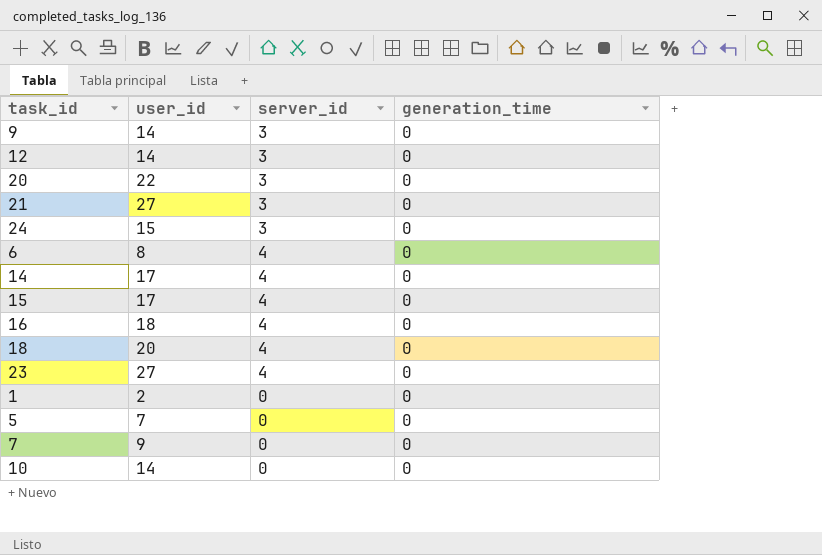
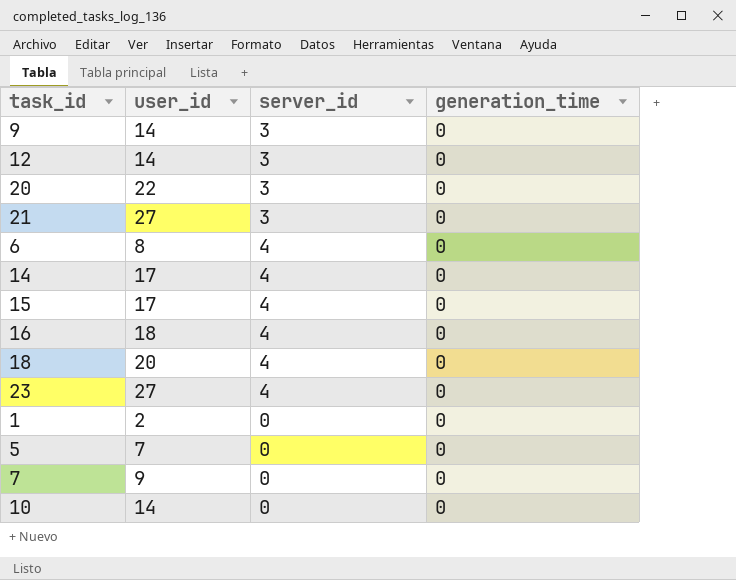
row 24: 15 | 3 | 0 -> none

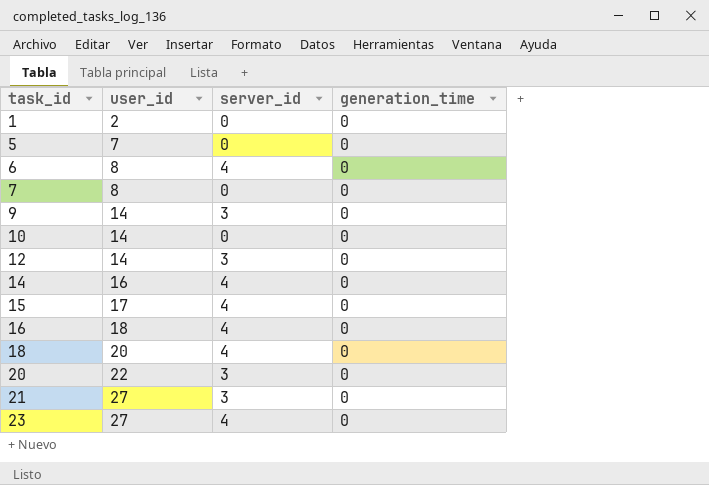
row order: none -> task_id ascending
7 | user_id: 9 -> 8
14 | user_id: 17 -> 16

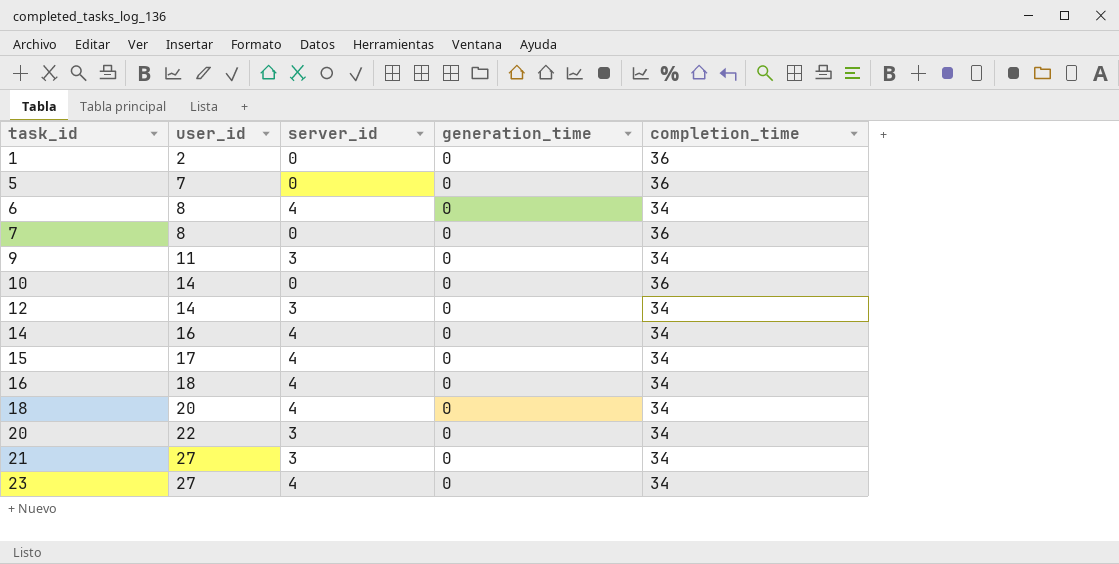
column completion_time | position: none -> 5
9 | user_id: 14 -> 11

